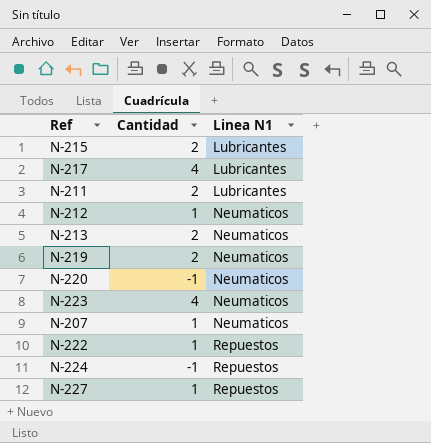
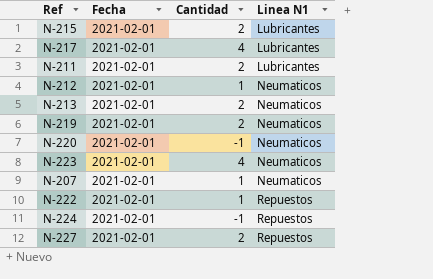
column Fecha | position: none -> 2
N-227 | Cantidad: 1 -> 2

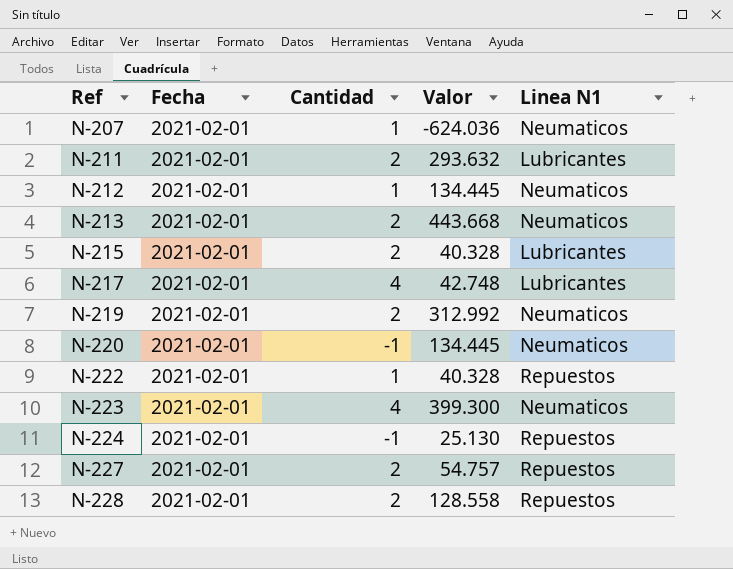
row order: Linea N1 ascending -> Ref ascending
column Valor | position: none -> 4
row N-228: none -> 2021-02-01 | 2 | 128.558 | Repuestos

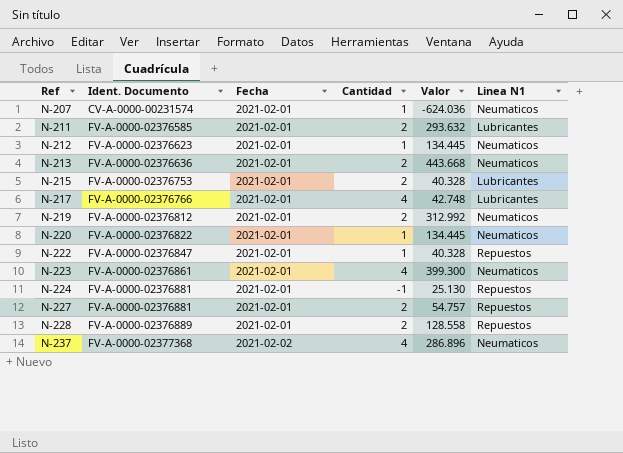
column Ident. Documento | position: none -> 2
N-220 | Cantidad: -1 -> 1
row N-237: none -> FV-A-0000-02377368 | 2021-02-02 | 4 | 286.896 | Neumaticos

